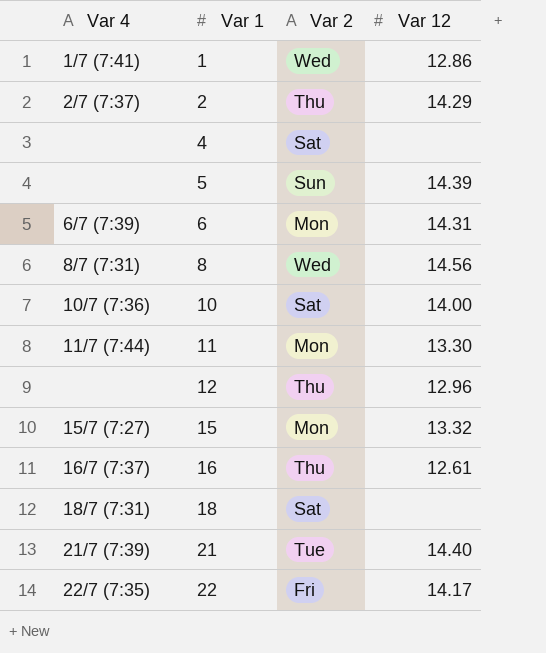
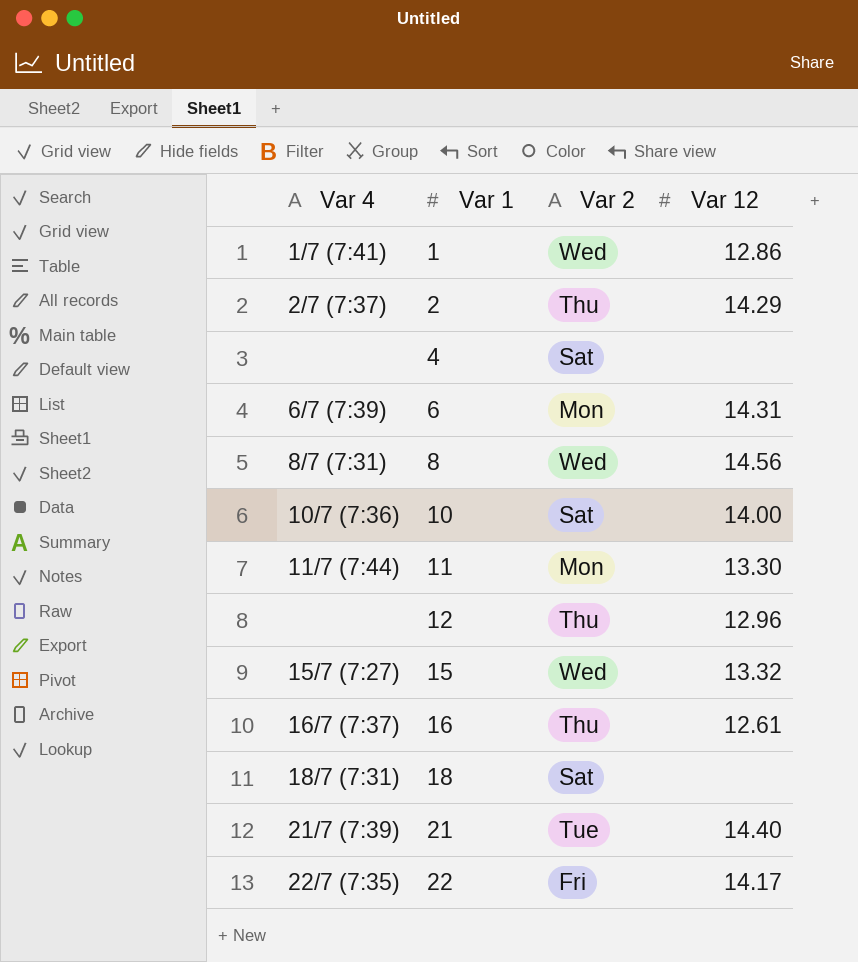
row 5: none | Sun | 14.39 -> none
15 | Var 2: Mon -> Wed

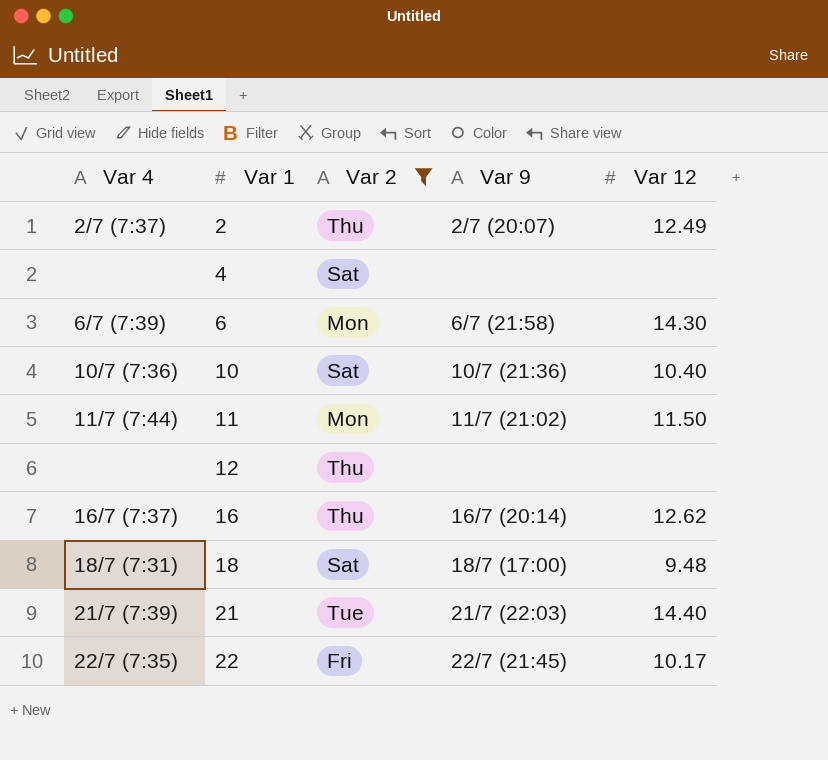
filter: none -> Var 2 != Wed
column Var 9 | position: none -> 4
2 | Var 12: 14.29 -> 12.49
6 | Var 12: 14.31 -> 14.30
10 | Var 12: 14.00 -> 10.40
11 | Var 12: 13.30 -> 11.50
12 | Var 12: 12.96 -> none
16 | Var 12: 12.61 -> 12.62
18 | Var 12: none -> 9.48
22 | Var 12: 14.17 -> 10.17

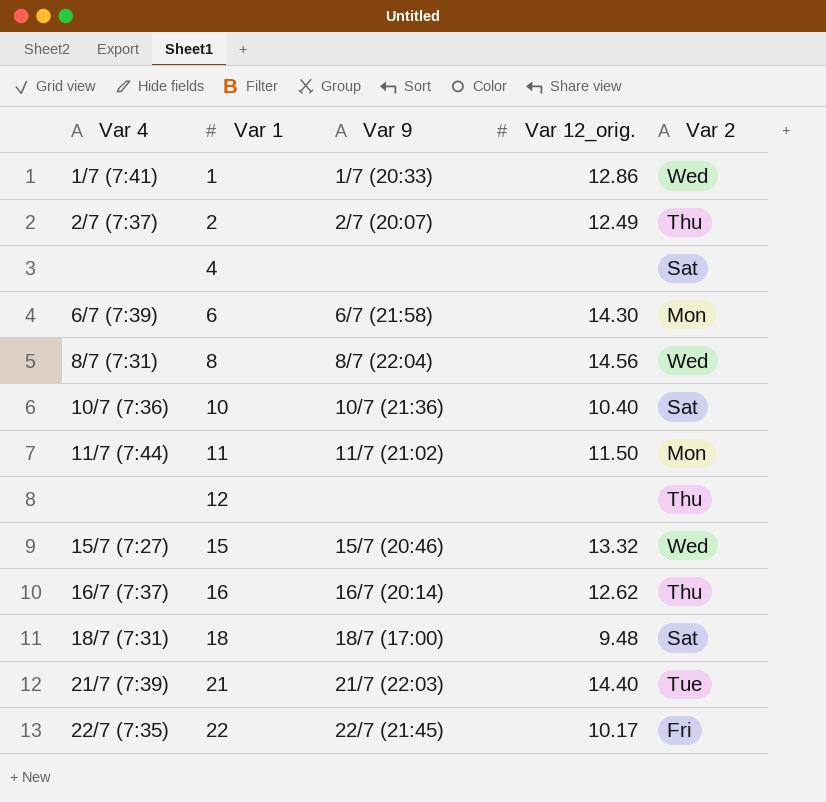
filter: Var 2 != Wed -> none
column name: Var 12 -> Var 12_orig.
column Var 2 | position: 3 -> 5

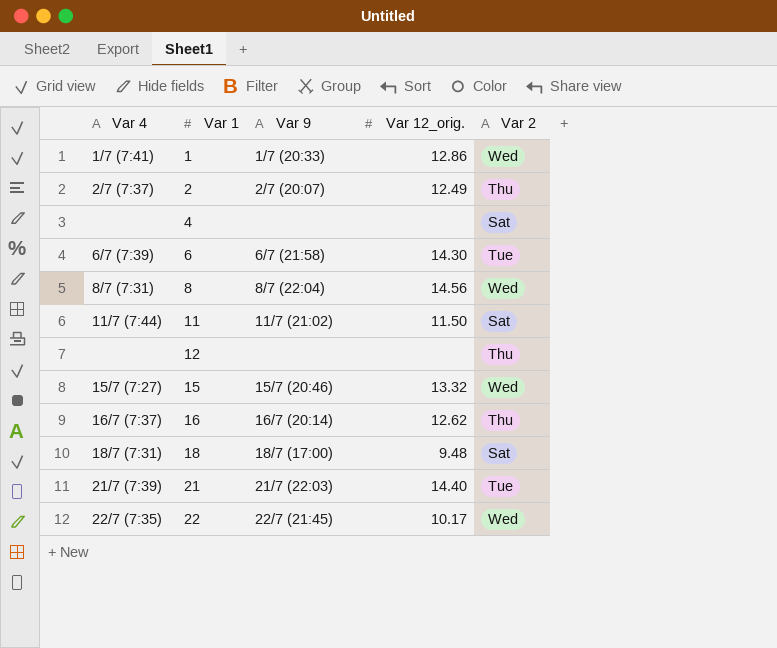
row 10: 10/7 (7:36) | 10/7 (21:36) | 10.40 | Sat -> none
6 | Var 2: Mon -> Tue
11 | Var 2: Mon -> Sat
22 | Var 2: Fri -> Wed

